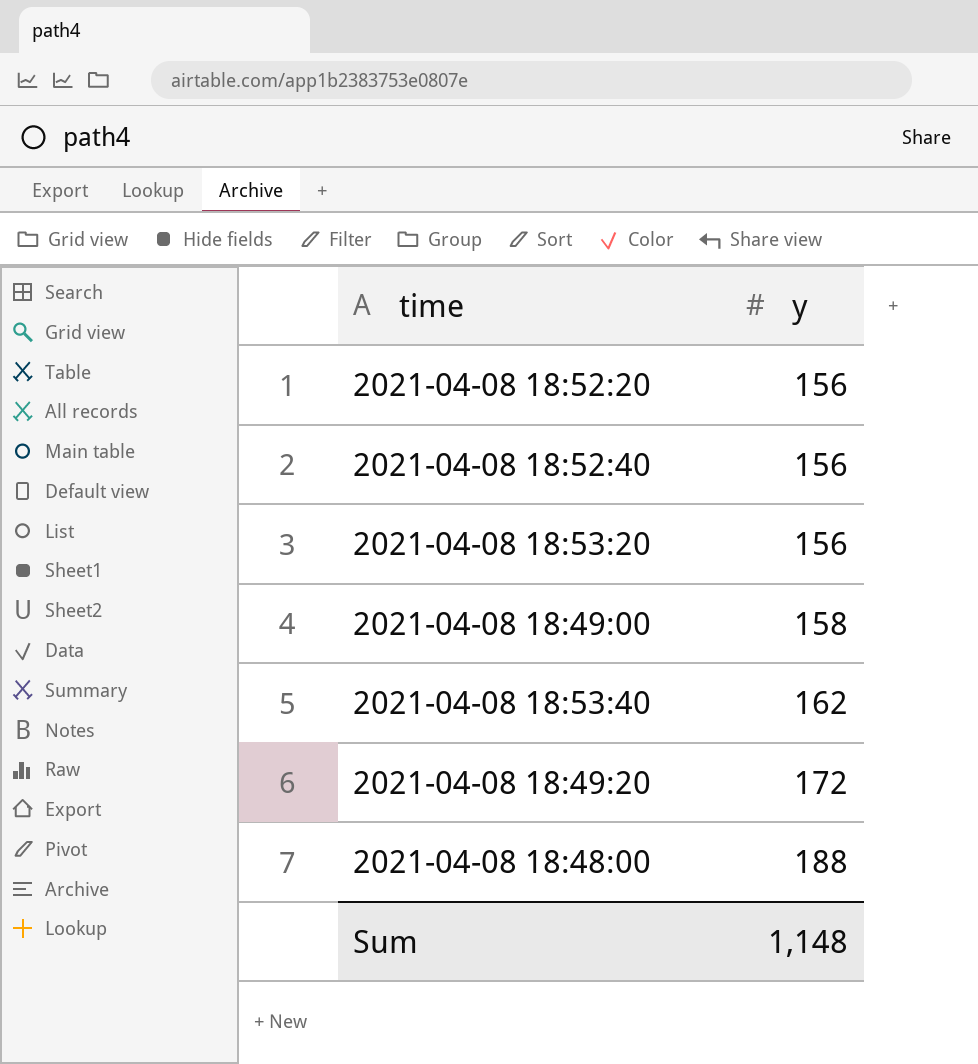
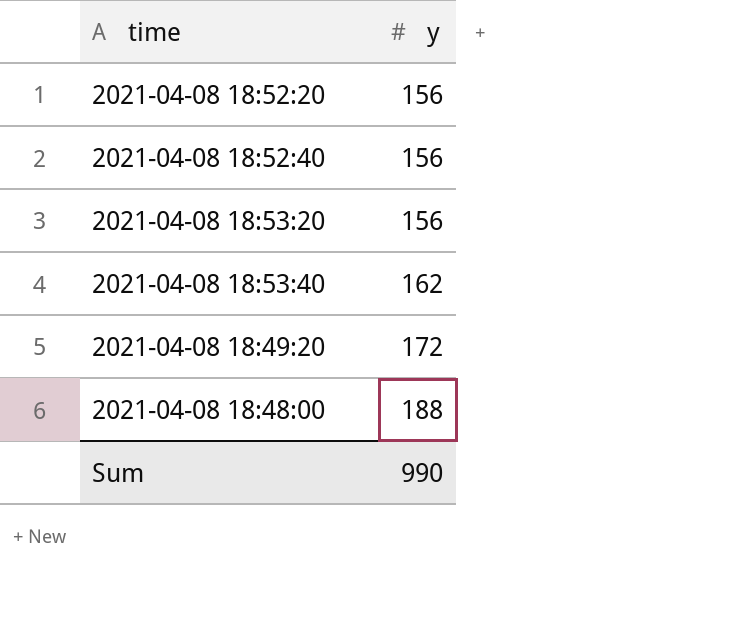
row 2021-04-08 18:49:00: 158 -> none
Sum | y: 1,148 -> 990

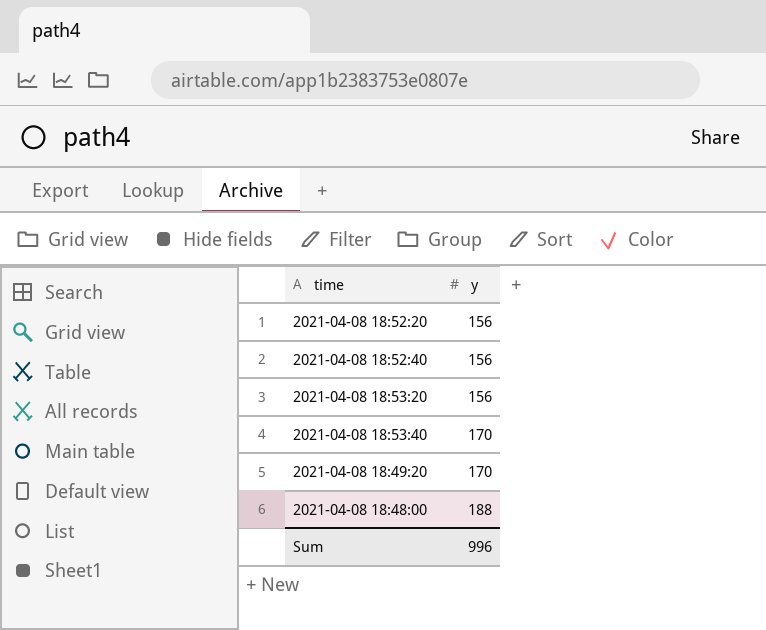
2021-04-08 18:53:40 | y: 162 -> 170
2021-04-08 18:49:20 | y: 172 -> 170
Sum | y: 990 -> 996

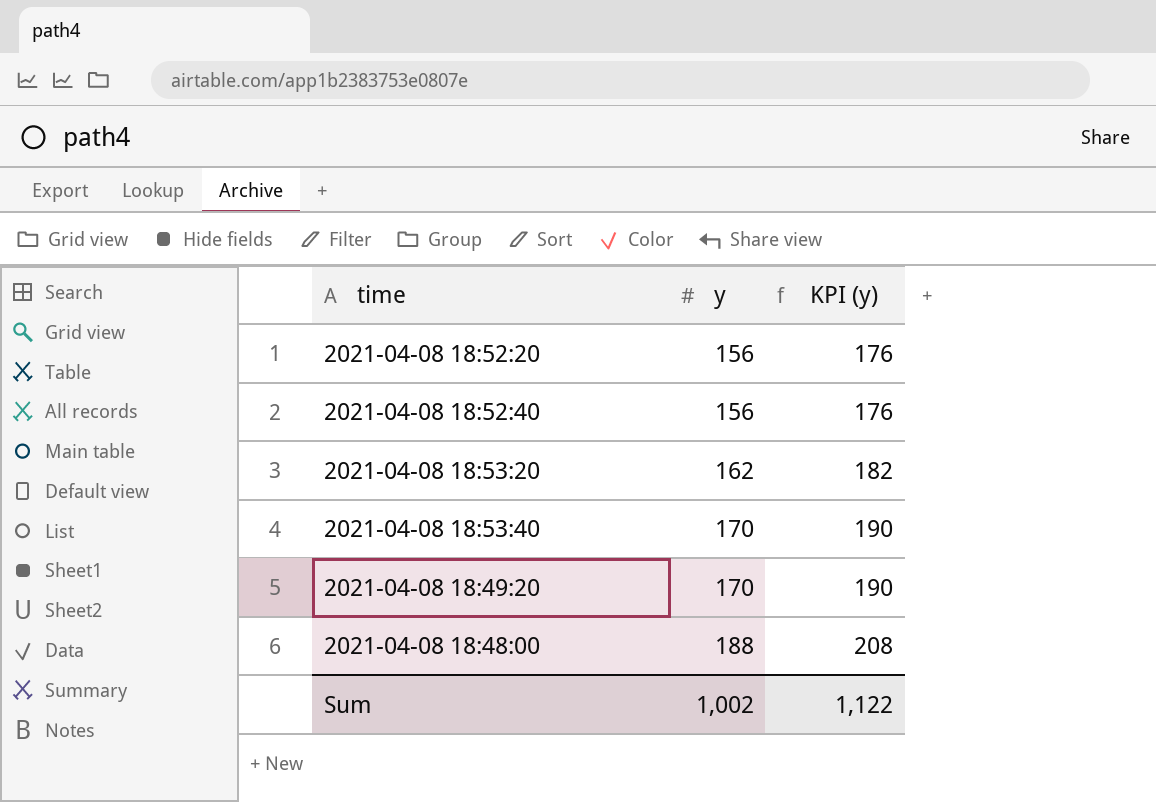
column KPI (y) | formula: none -> [y] + 20
2021-04-08 18:53:20 | y: 156 -> 162
Sum | y: 996 -> 1,002

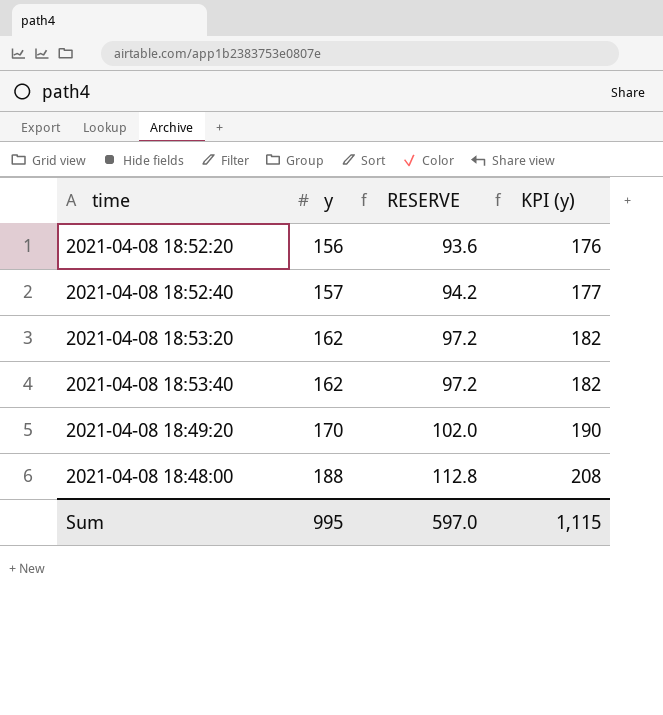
column RESERVE | formula: none -> [y] * 0.6
2021-04-08 18:52:40 | y: 156 -> 157
2021-04-08 18:52:40 | KPI (y): 176 -> 177
2021-04-08 18:53:40 | y: 170 -> 162
2021-04-08 18:53:40 | KPI (y): 190 -> 182
Sum | y: 1,002 -> 995
Sum | KPI (y): 1,122 -> 1,115

